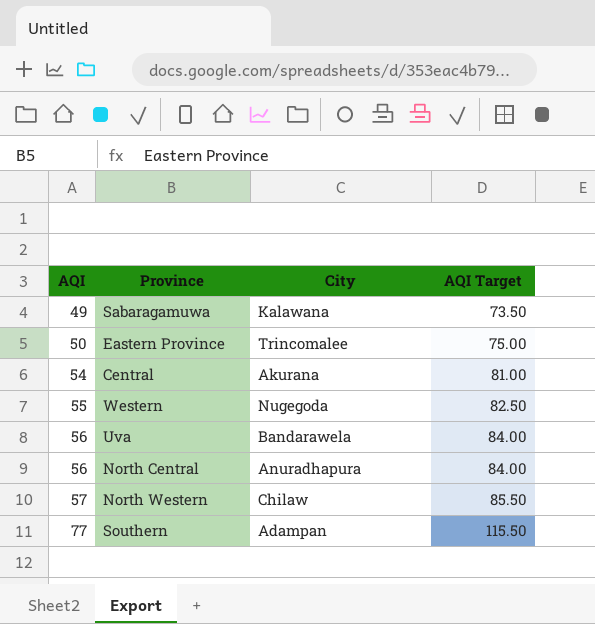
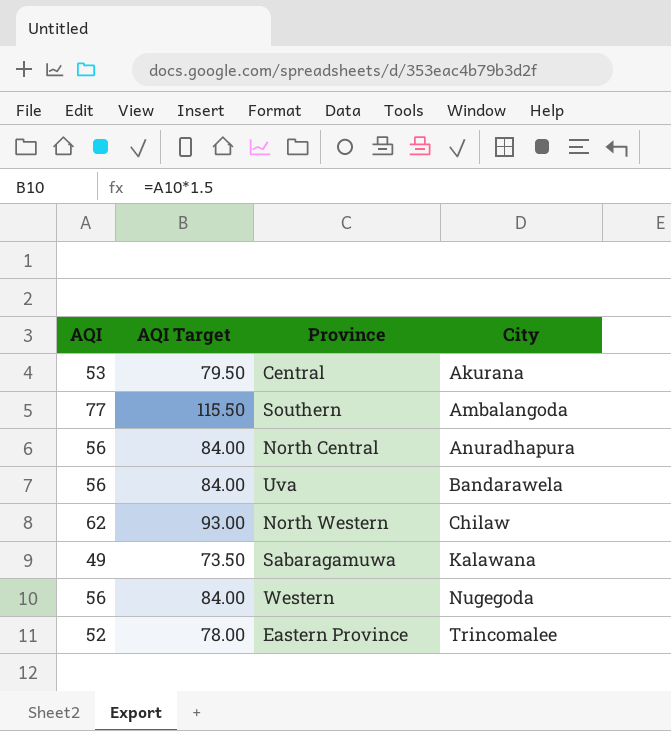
row order: AQI ascending -> City ascending
column AQI Target | position: 4 -> 2
Central | AQI: 54 -> 53
Central | AQI Target: 81.00 -> 79.50
Southern | City: Adampan -> Ambalangoda
North Western | AQI: 57 -> 62
North Western | AQI Target: 85.50 -> 93.00
Western | AQI: 55 -> 56
Western | AQI Target: 82.50 -> 84.00
Eastern Province | AQI: 50 -> 52
Eastern Province | AQI Target: 75.00 -> 78.00

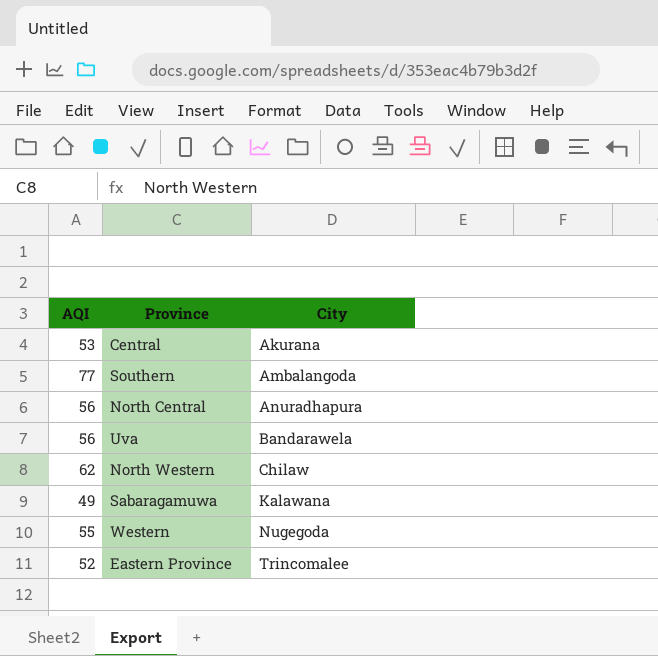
column AQI Target | formula: [AQI] * 1.5 -> none
Western | AQI: 56 -> 55

